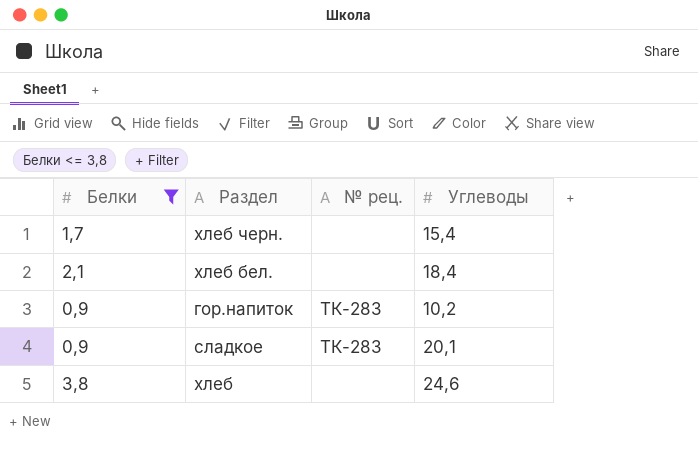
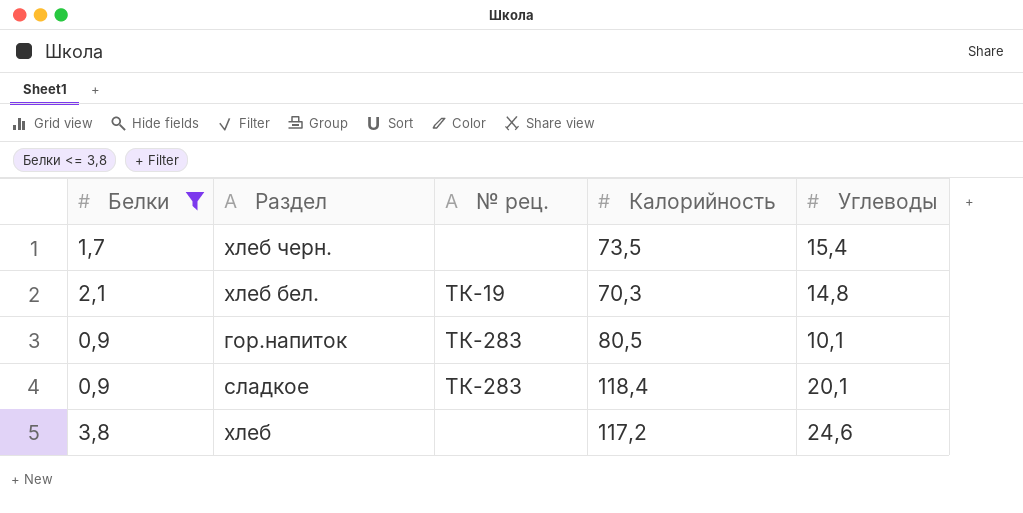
column Калорийность | position: none -> 4
хлеб бел. | № рец.: none -> ТК-19
хлеб бел. | Углеводы: 18,4 -> 14,8
гор.напиток | Углеводы: 10,2 -> 10,1

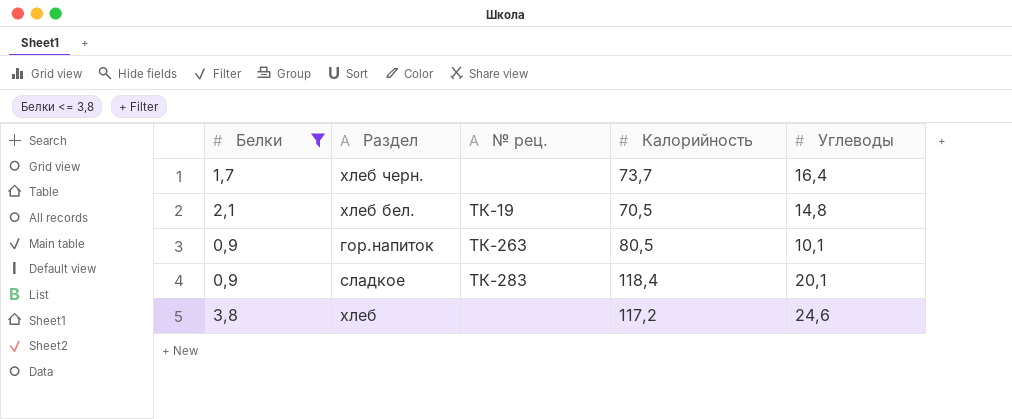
хлеб черн. | Калорийность: 73,5 -> 73,7
хлеб черн. | Углеводы: 15,4 -> 16,4
хлеб бел. | Калорийность: 70,3 -> 70,5
гор.напиток | № рец.: ТК-283 -> ТК-263

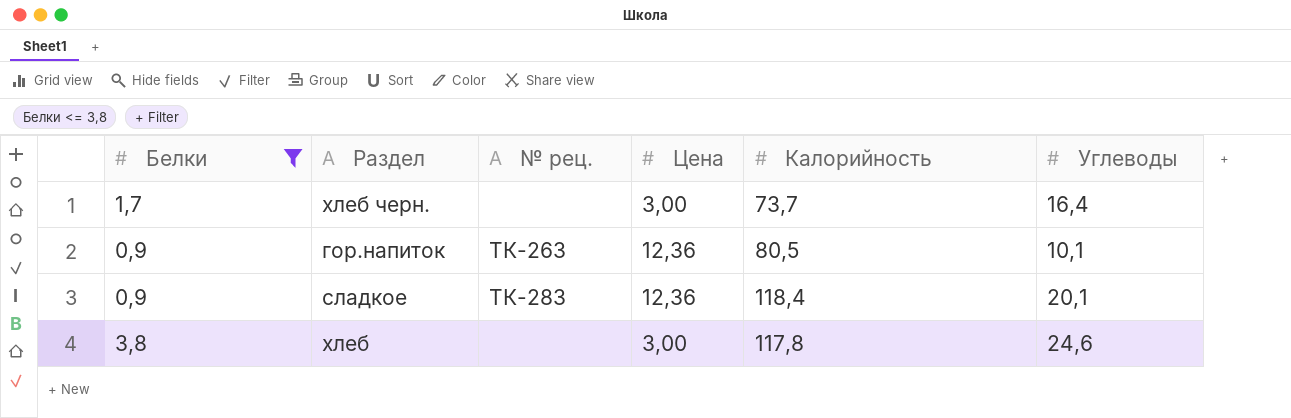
column Цена | position: none -> 4
row хлеб бел.: 2,1 | ТК-19 | 70,5 | 14,8 -> none
хлеб | Калорийность: 117,2 -> 117,8

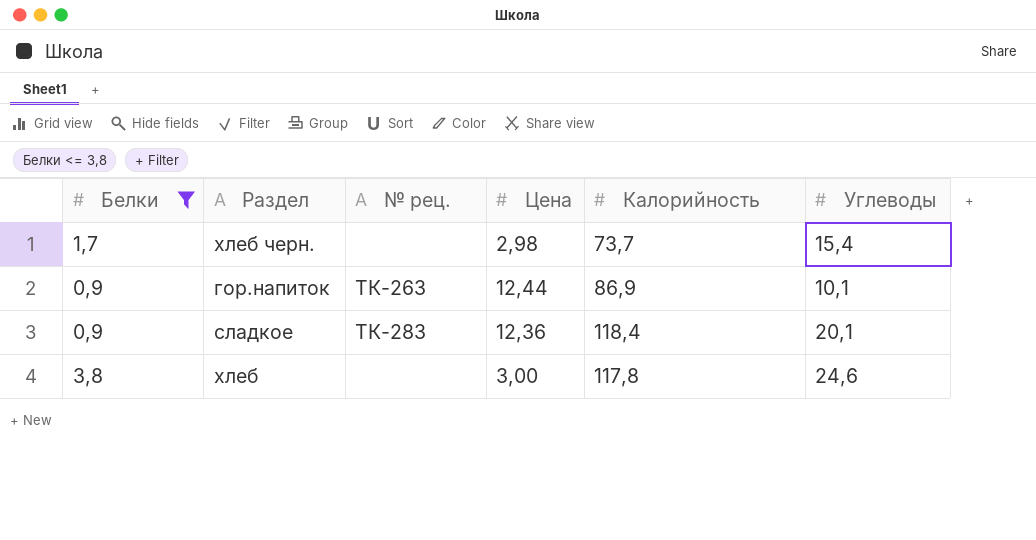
хлеб черн. | Цена: 3,00 -> 2,98
хлеб черн. | Углеводы: 16,4 -> 15,4
гор.напиток | Цена: 12,36 -> 12,44
гор.напиток | Калорийность: 80,5 -> 86,9

